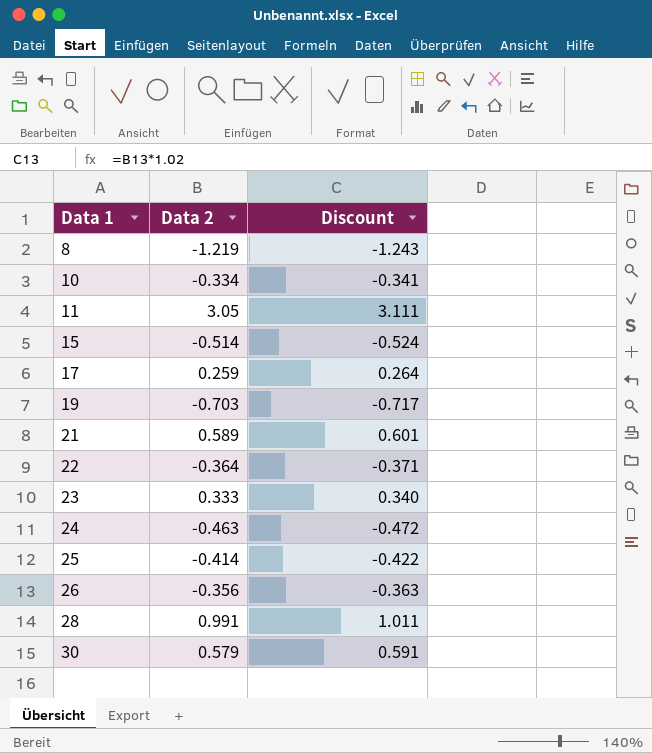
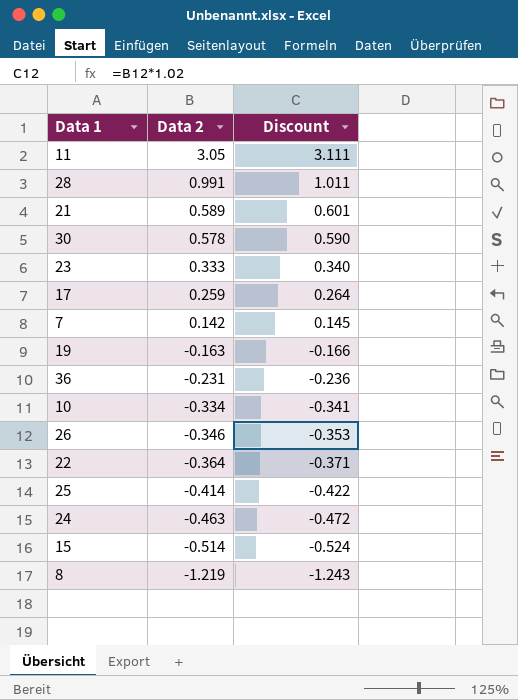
row order: Data 1 ascending -> Data 2 descending
30 | Data 2: 0.579 -> 0.578
30 | Discount: 0.591 -> 0.590
row 7: none -> 0.142 | 0.145
19 | Data 2: -0.703 -> -0.163
19 | Discount: -0.717 -> -0.166
row 36: none -> -0.231 | -0.236
26 | Data 2: -0.356 -> -0.346
26 | Discount: -0.363 -> -0.353

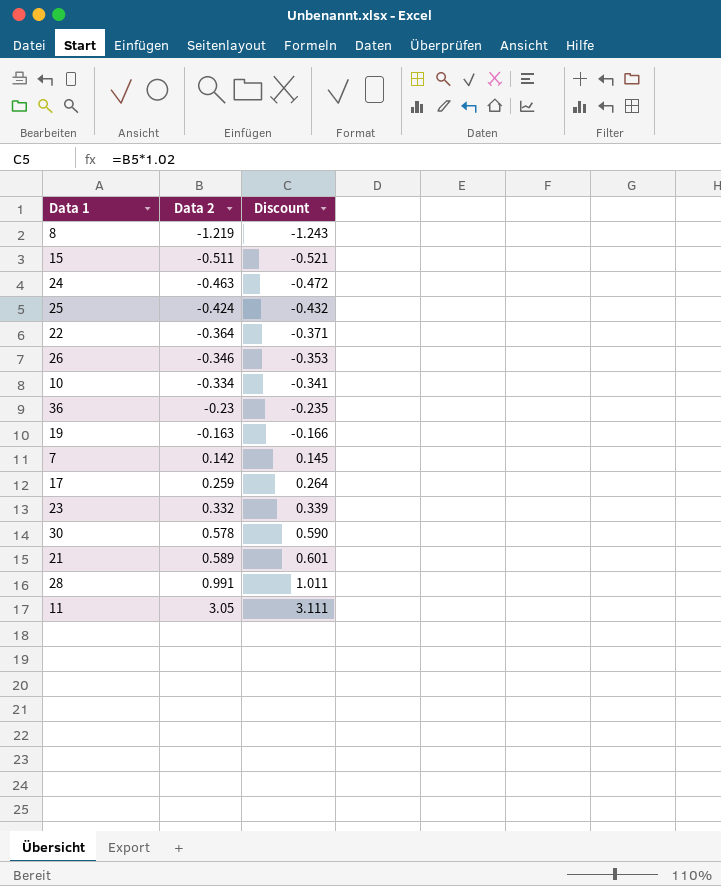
row order: Data 2 descending -> Data 2 ascending
15 | Data 2: -0.514 -> -0.511
15 | Discount: -0.524 -> -0.521
25 | Data 2: -0.414 -> -0.424
25 | Discount: -0.422 -> -0.432
36 | Data 2: -0.231 -> -0.23
36 | Discount: -0.236 -> -0.235
23 | Data 2: 0.333 -> 0.332
23 | Discount: 0.340 -> 0.339

